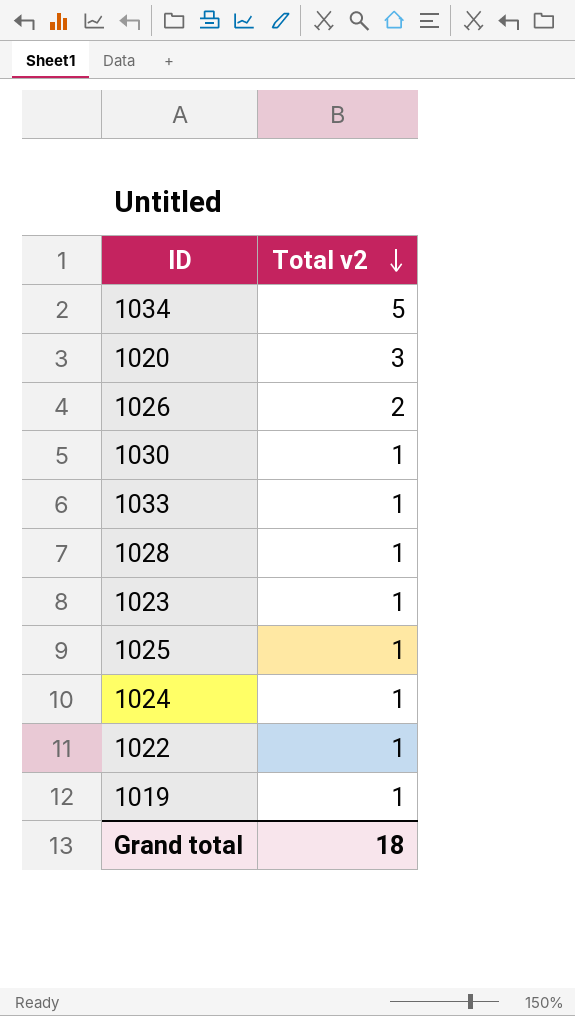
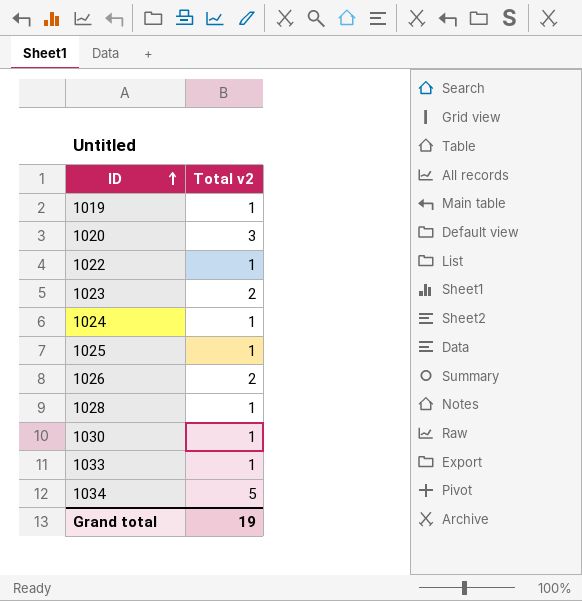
row order: Total v2 descending -> ID ascending
1023 | Total v2: 1 -> 2
Grand total | Total v2: 18 -> 19

